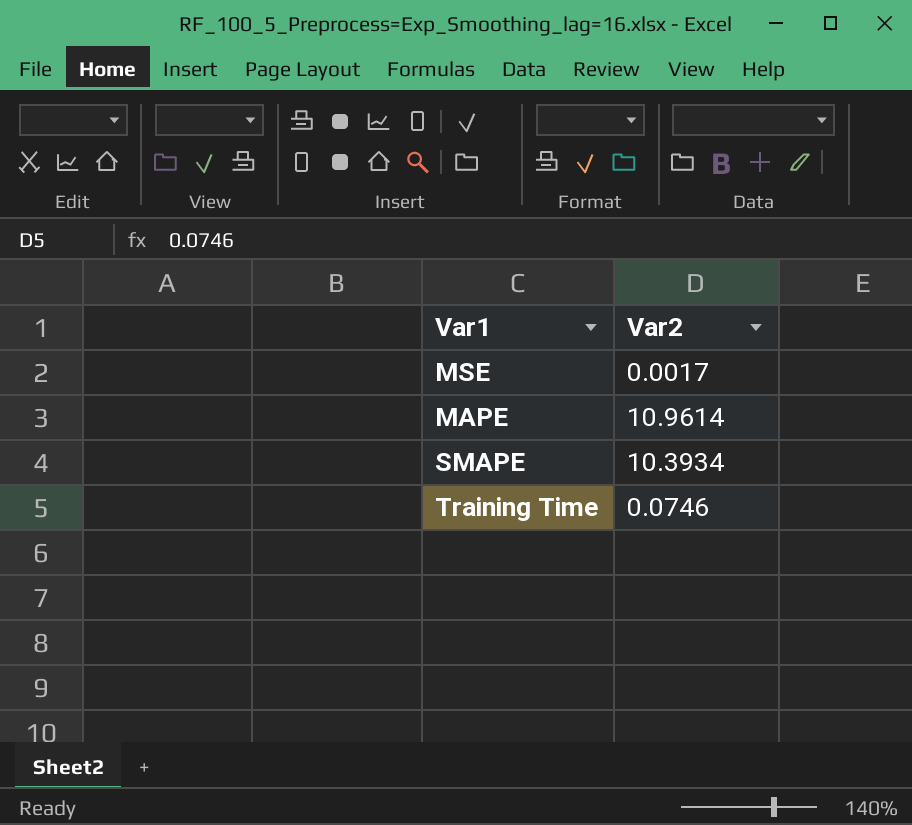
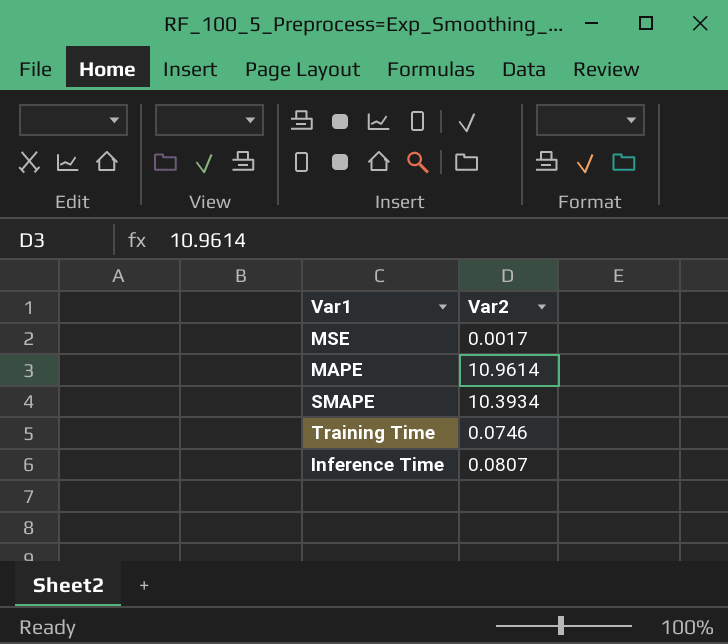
row Inference Time: none -> 0.0807

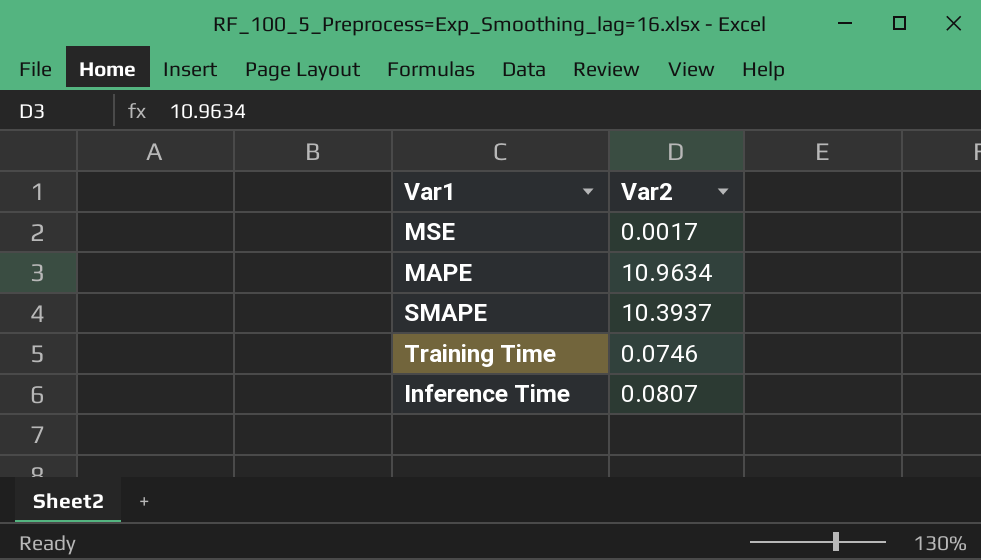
MAPE | Var2: 10.9614 -> 10.9634
SMAPE | Var2: 10.3934 -> 10.3937

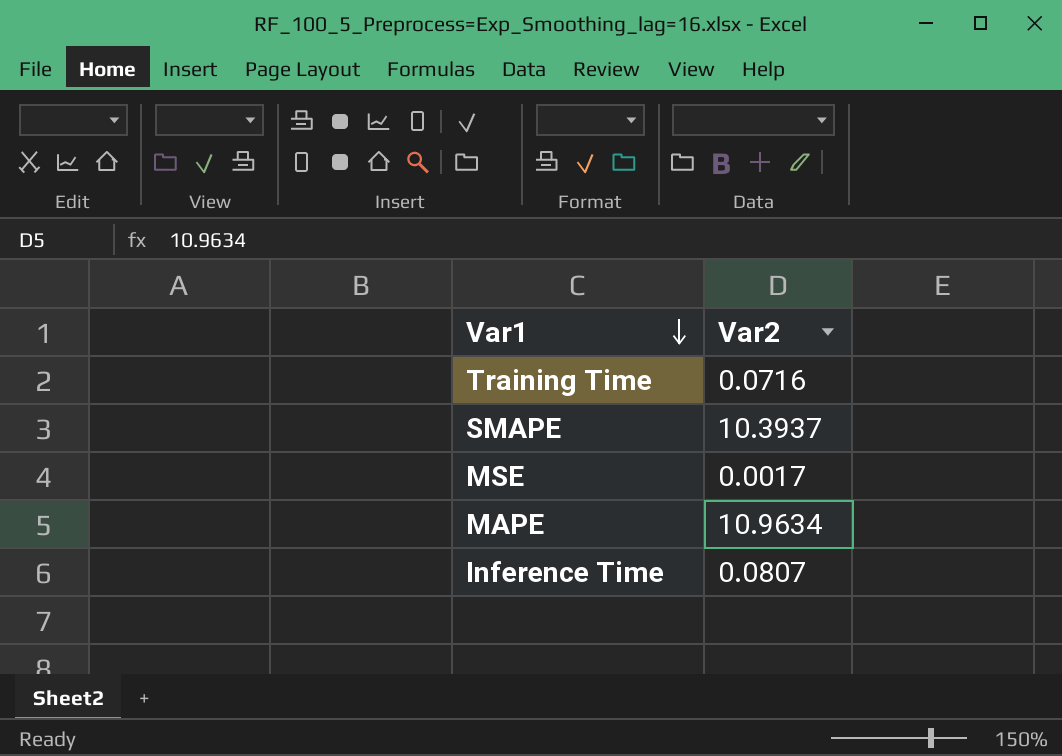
row order: none -> Var1 descending
Training Time | Var2: 0.0746 -> 0.0716

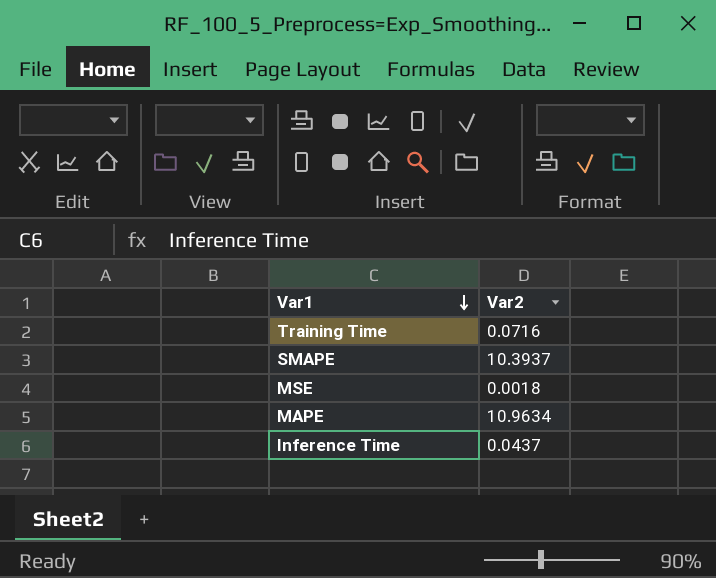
MSE | Var2: 0.0017 -> 0.0018
Inference Time | Var2: 0.0807 -> 0.0437

